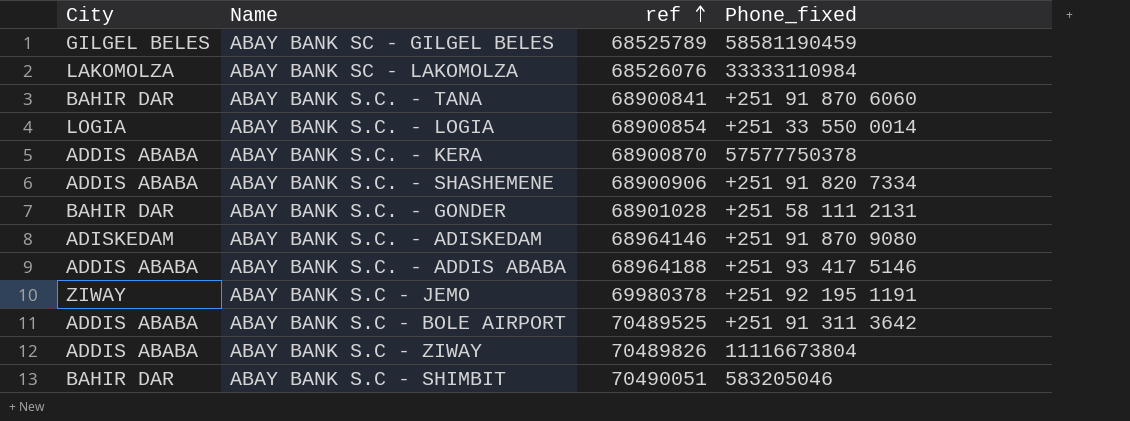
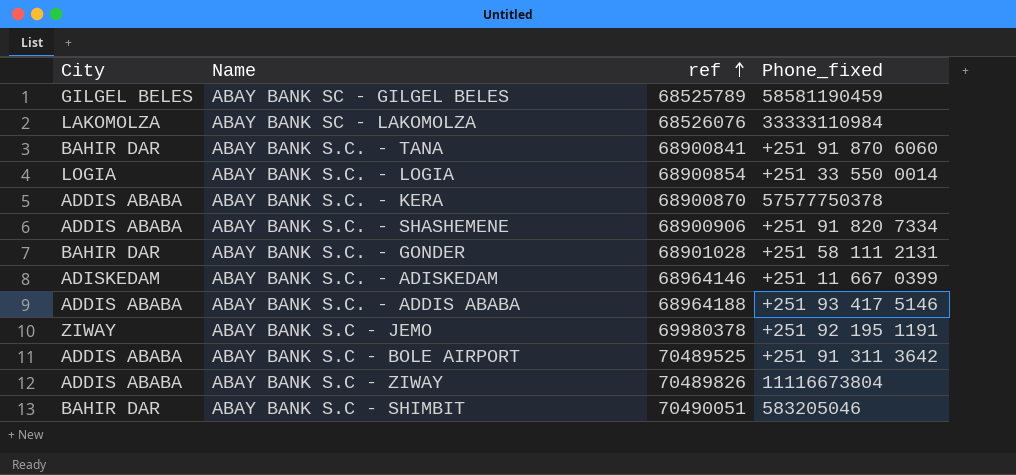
ABAY BANK S.C. - ADISKEDAM | Phone_fixed: +251 91 870 9080 -> +251 11 667 0399

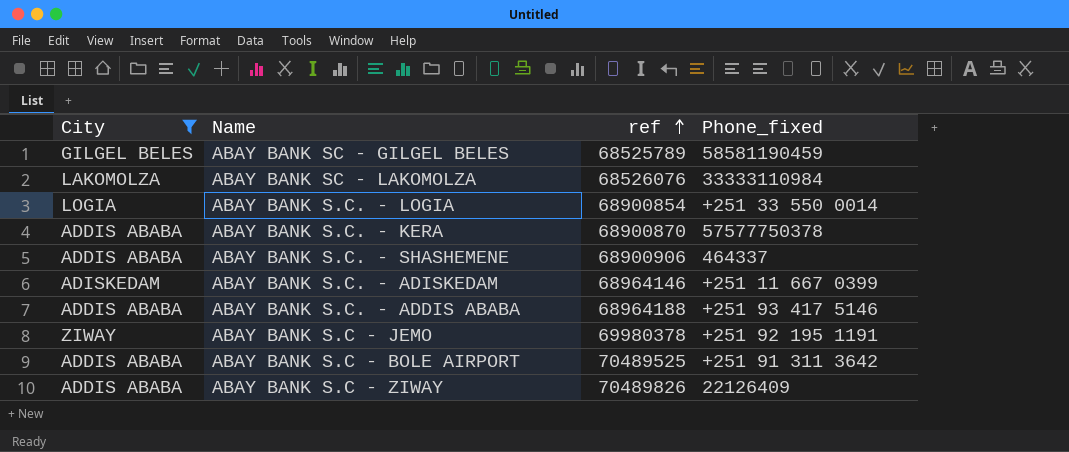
filter: none -> City != BAHIR DAR
ABAY BANK S.C. - SHASHEMENE | Phone_fixed: +251 91 820 7334 -> 464337
ABAY BANK S.C - ZIWAY | Phone_fixed: 11116673804 -> 22126409

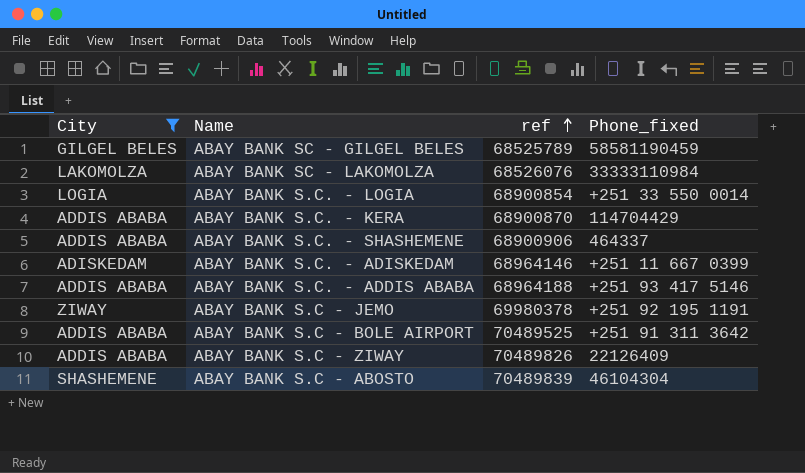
ABAY BANK S.C. - KERA | Phone_fixed: 57577750378 -> 114704429
row ABAY BANK S.C - ABOSTO: none -> SHASHEMENE | 70489839 | 46104304

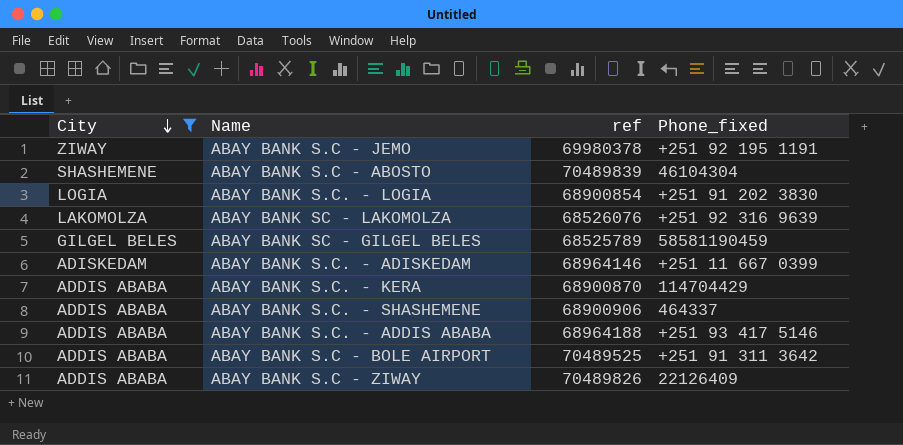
row order: ref ascending -> City descending
ABAY BANK S.C. - LOGIA | Phone_fixed: +251 33 550 0014 -> +251 91 202 3830
ABAY BANK SC - LAKOMOLZA | Phone_fixed: 33333110984 -> +251 92 316 9639

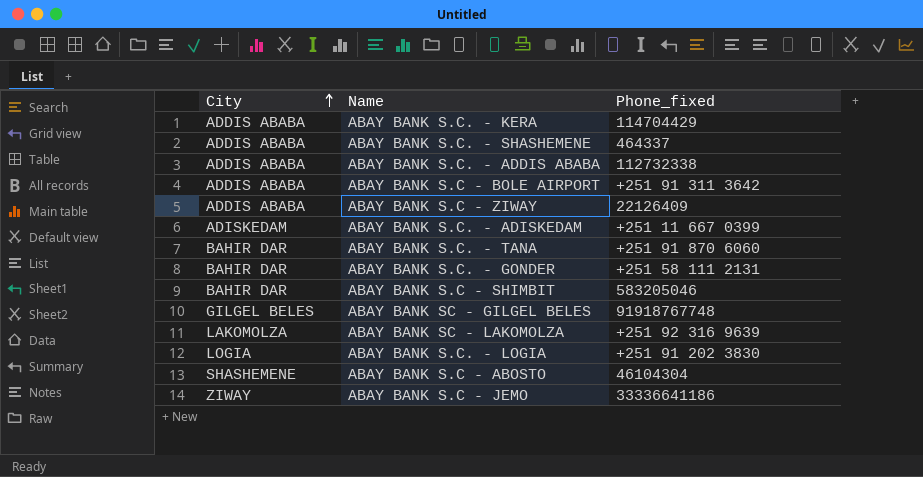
filter: City != BAHIR DAR -> none
row order: City descending -> City ascending
column ref | position: 3 -> none
ABAY BANK S.C. - ADDIS ABABA | Phone_fixed: +251 93 417 5146 -> 112732338
ABAY BANK SC - GILGEL BELES | Phone_fixed: 58581190459 -> 91918767748
ABAY BANK S.C - JEMO | Phone_fixed: +251 92 195 1191 -> 33336641186

